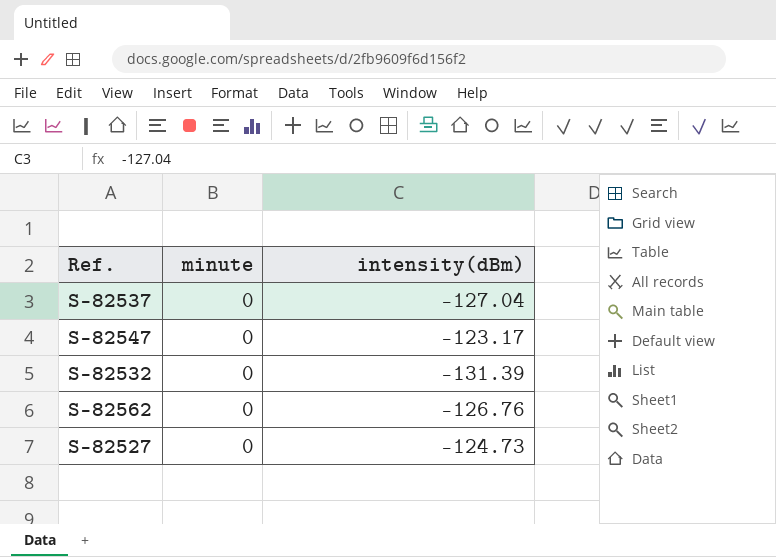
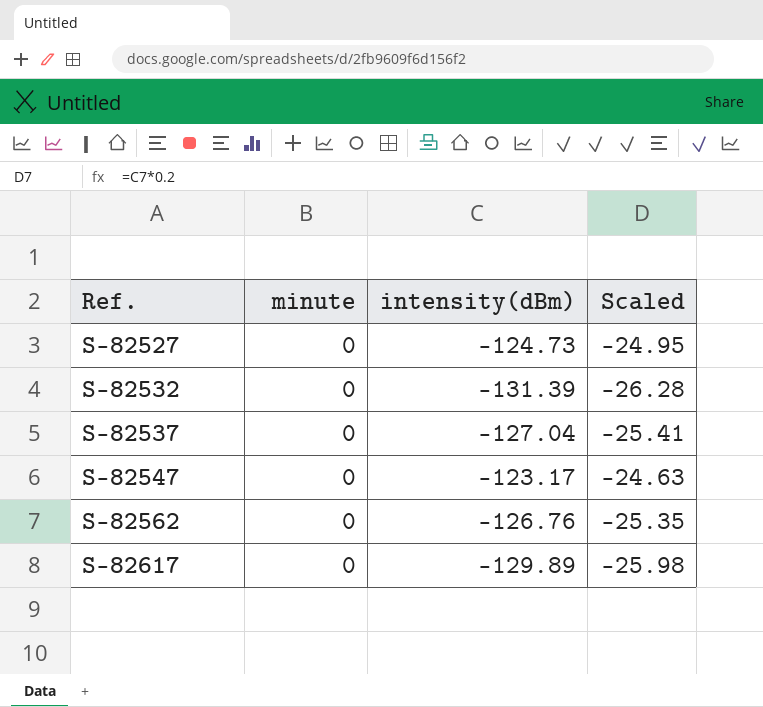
row order: none -> Ref. ascending
column Scaled | formula: none -> [intensity(dBm)] * 0.2
row S-82617: none -> 0 | -129.89 | -25.98

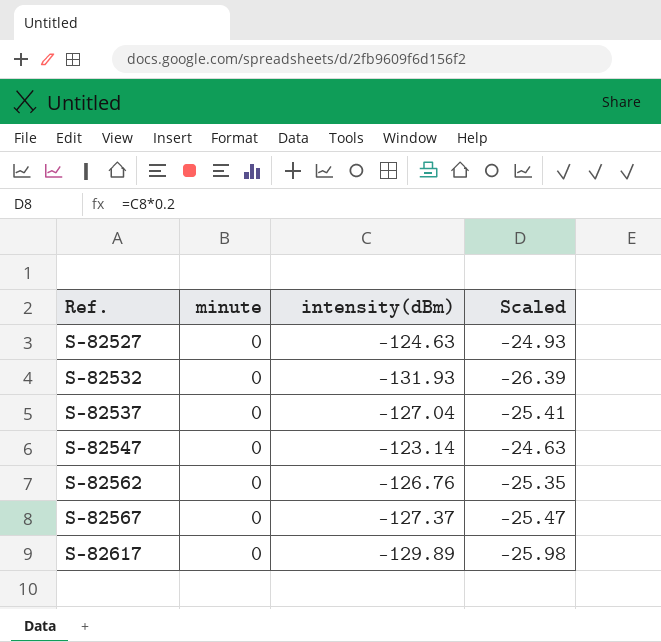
S-82527 | intensity(dBm): -124.73 -> -124.63
S-82527 | Scaled: -24.95 -> -24.93
S-82532 | intensity(dBm): -131.39 -> -131.93
S-82532 | Scaled: -26.28 -> -26.39
S-82547 | intensity(dBm): -123.17 -> -123.14
row S-82567: none -> 0 | -127.37 | -25.47

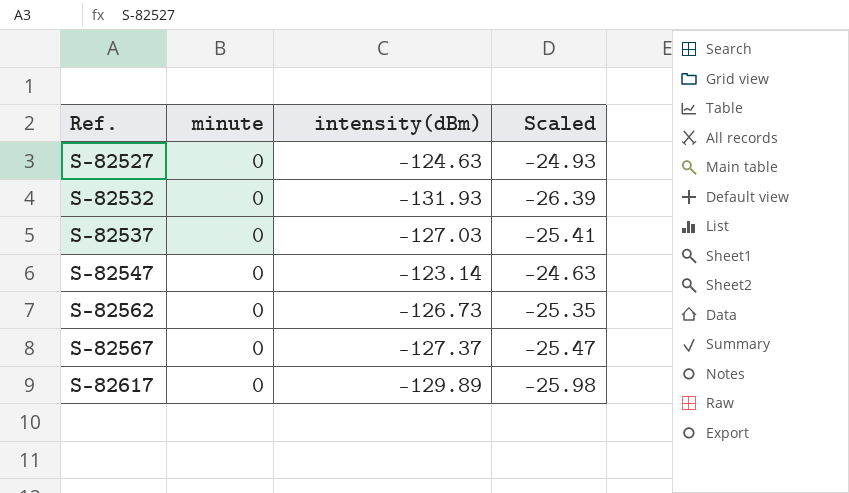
S-82537 | intensity(dBm): -127.04 -> -127.03
S-82562 | intensity(dBm): -126.76 -> -126.73

